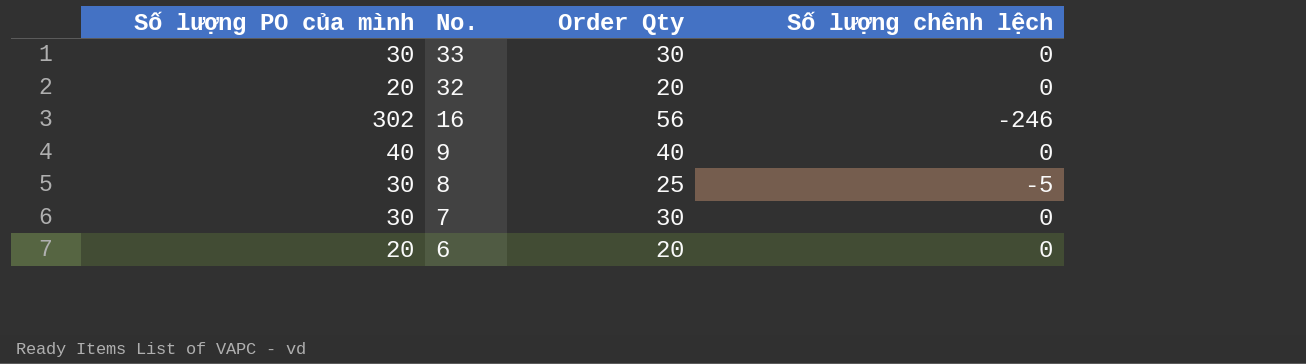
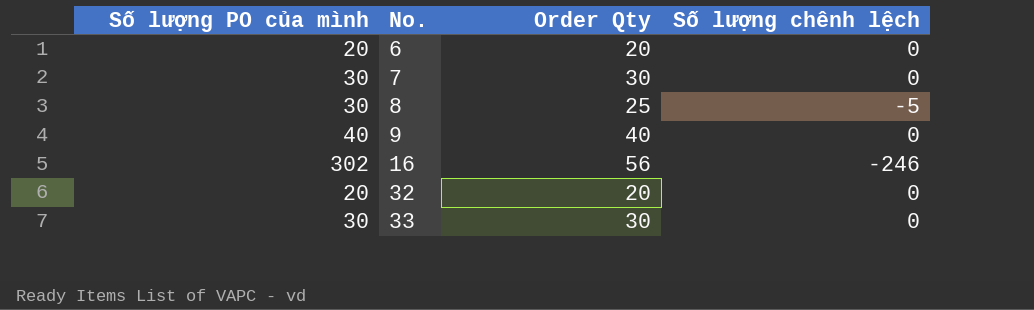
row order: No. descending -> No. ascending

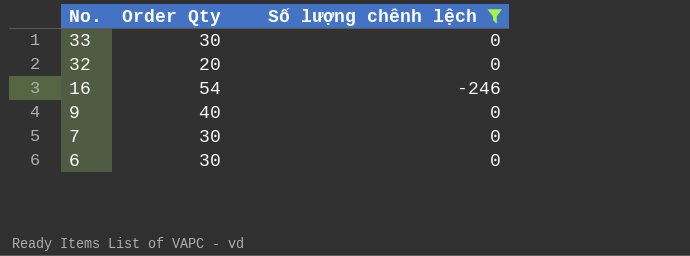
filter: none -> Số lượng chênh lệch != -5
row order: No. ascending -> No. descending
column Số lượng PO của mình | formula: [Order Qty] - [Số lượng chênh lệch] -> none
16 | Order Qty: 56 -> 54
6 | Order Qty: 20 -> 30

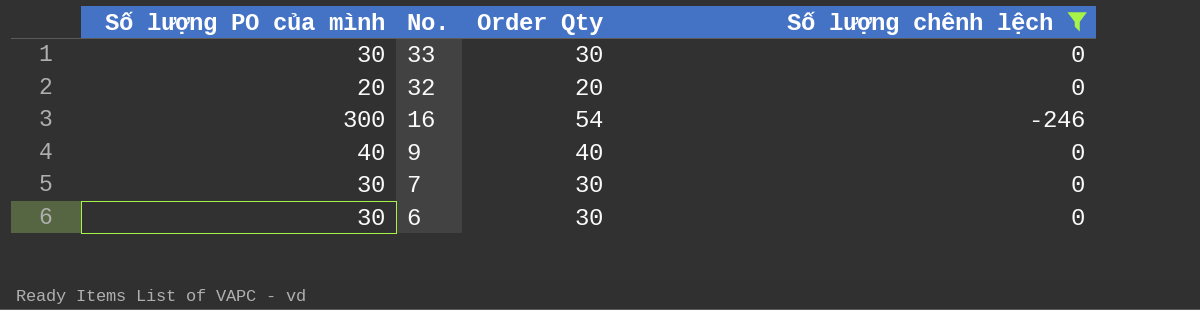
column Số lượng PO của mình | formula: none -> [Order Qty] - [Số lượng chênh lệch]

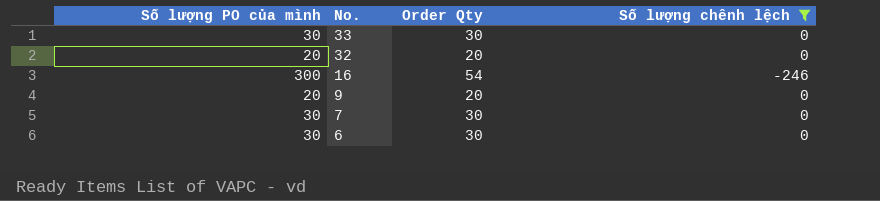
9 | Số lượng PO của mình: 40 -> 20
9 | Order Qty: 40 -> 20

